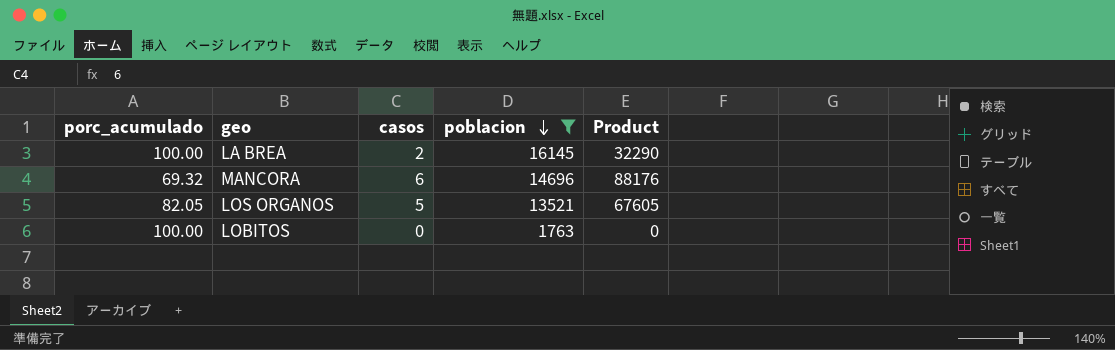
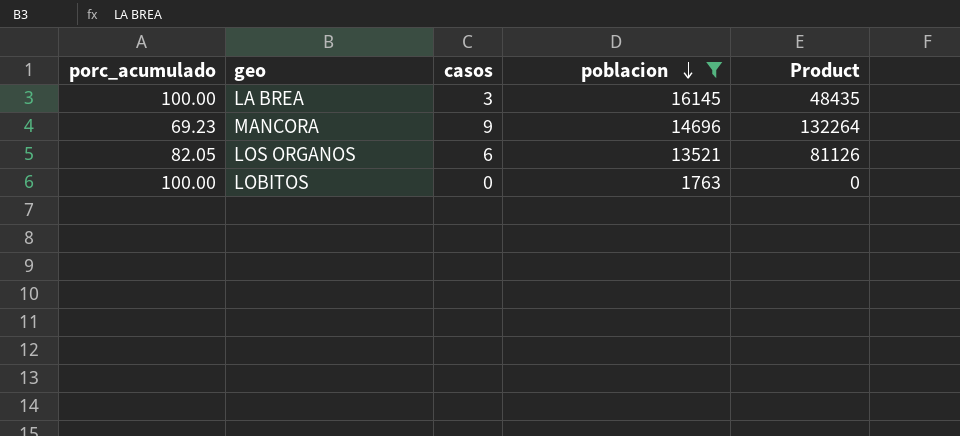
LA BREA | casos: 2 -> 3
LA BREA | Product: 32290 -> 48435
MANCORA | porc_acumulado: 69.32 -> 69.23
MANCORA | casos: 6 -> 9
MANCORA | Product: 88176 -> 132264
LOS ORGANOS | casos: 5 -> 6
LOS ORGANOS | Product: 67605 -> 81126

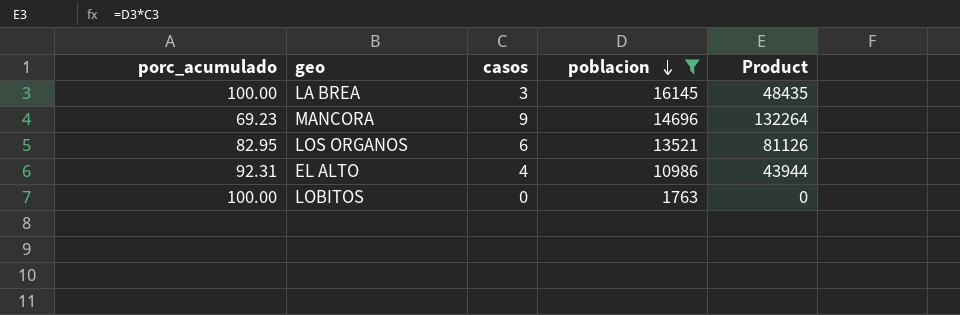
LOS ORGANOS | porc_acumulado: 82.05 -> 82.95
row EL ALTO: none -> 92.31 | 4 | 10986 | 43944

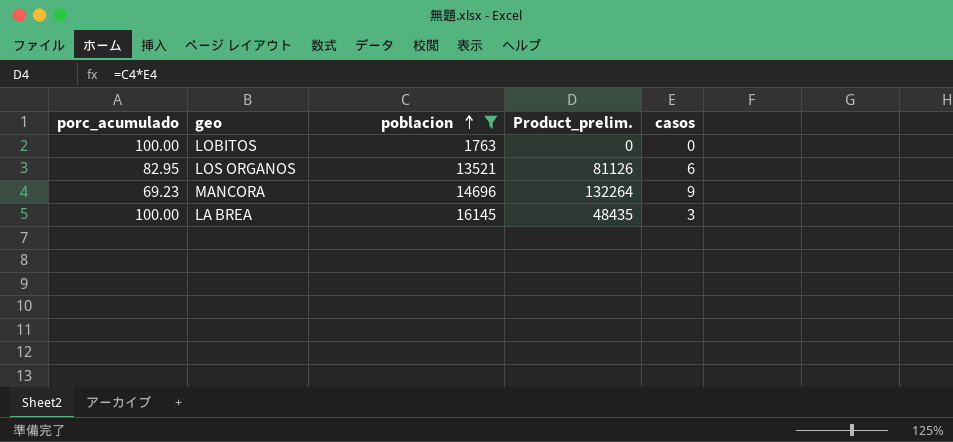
row order: poblacion descending -> poblacion ascending
column name: Product -> Product_prelim.
column casos | position: 3 -> 5
row EL ALTO: 92.31 | 4 | 10986 | 43944 -> none

